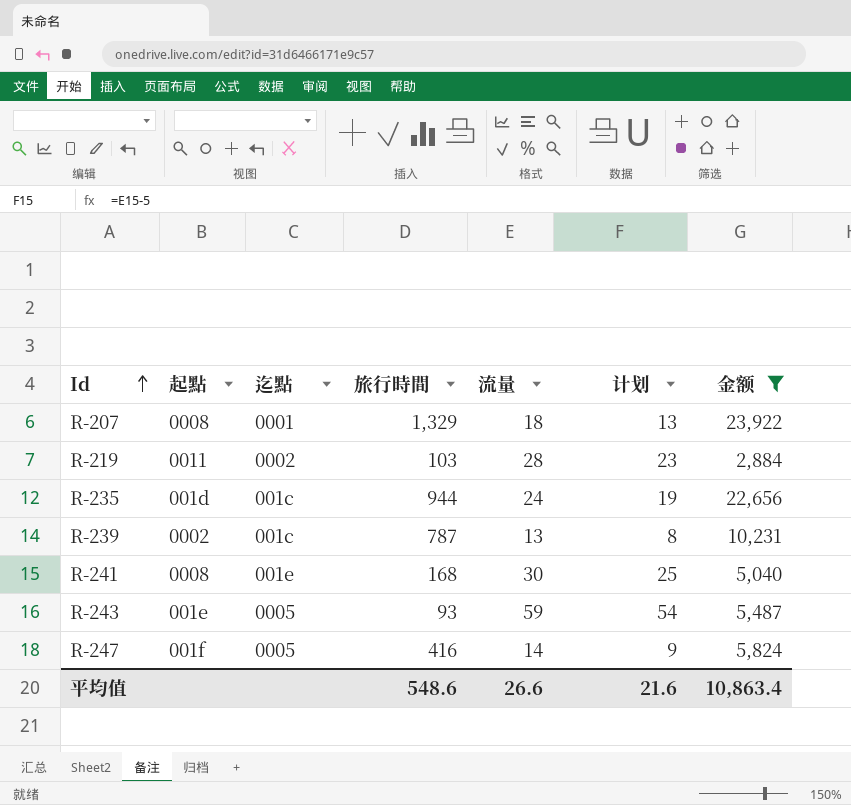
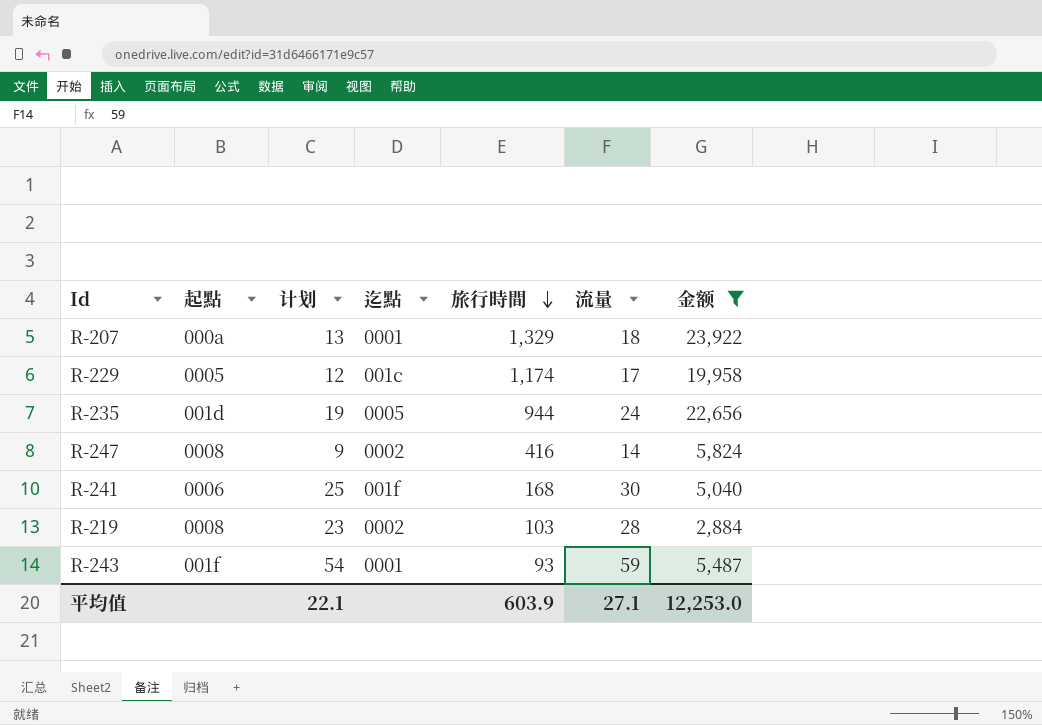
row order: Id ascending -> 旅行時間 descending
column 计划 | position: 6 -> 3
row R-239: 0002 | 001c | 787 | 13 | 8 | 10,231 -> none
R-207 | 起點: 0008 -> 000a
row R-229: none -> 0005 | 12 | 001c | 1,174 | 17 | 19,958
R-235 | 迄點: 001c -> 0005
R-247 | 起點: 001f -> 0008
R-247 | 迄點: 0005 -> 0002
R-241 | 起點: 0008 -> 0006
R-241 | 迄點: 001e -> 001f
R-219 | 起點: 0011 -> 0008
R-243 | 起點: 001e -> 001f
R-243 | 迄點: 0005 -> 0001
平均值 | 计划: 21.6 -> 22.1
平均值 | 旅行時間: 548.6 -> 603.9
平均值 | 流量: 26.6 -> 27.1
平均值 | 金额: 10,863.4 -> 12,253.0

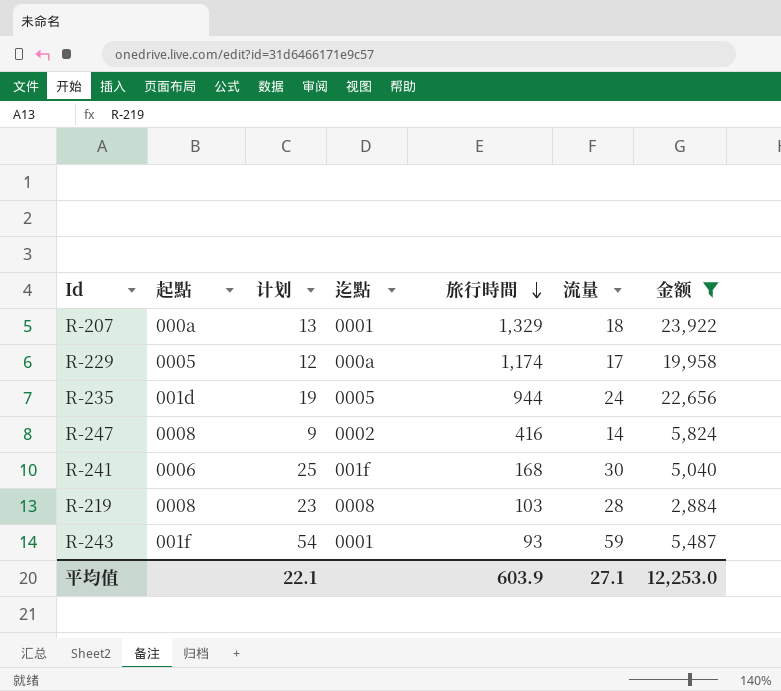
R-229 | 迄點: 001c -> 000a
R-219 | 迄點: 0002 -> 0008

